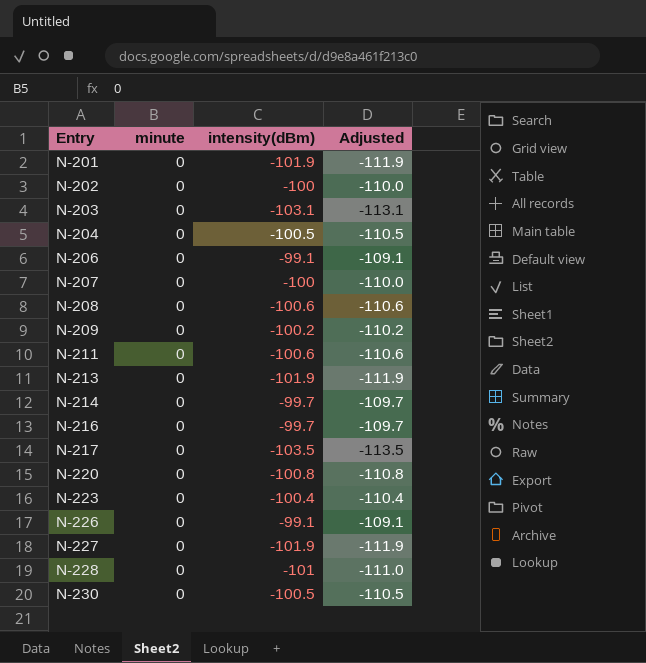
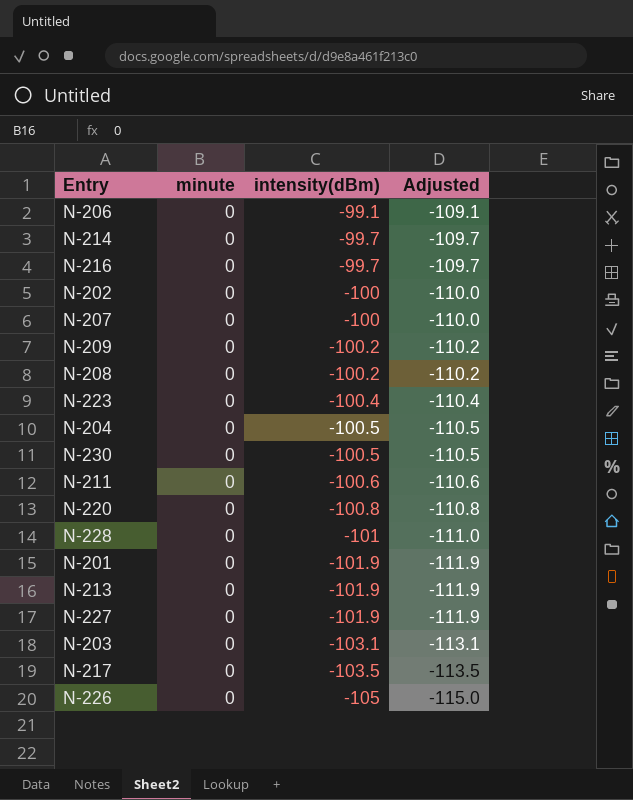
row order: Entry ascending -> intensity(dBm) descending
N-208 | intensity(dBm): -100.6 -> -100.2
N-208 | Adjusted: -110.6 -> -110.2
N-226 | intensity(dBm): -99.1 -> -105
N-226 | Adjusted: -109.1 -> -115.0

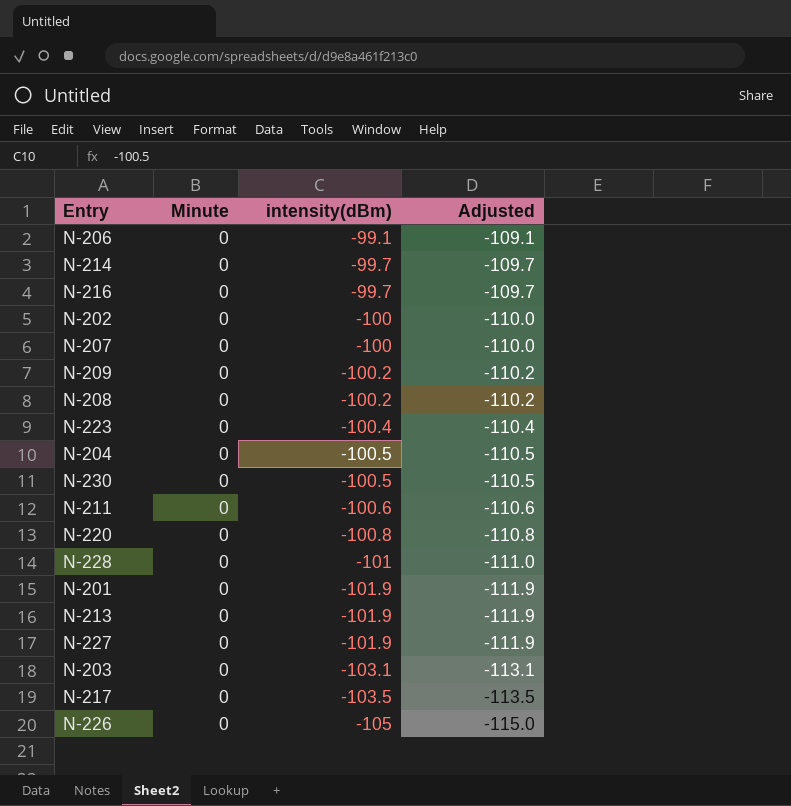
column name: minute -> Minute

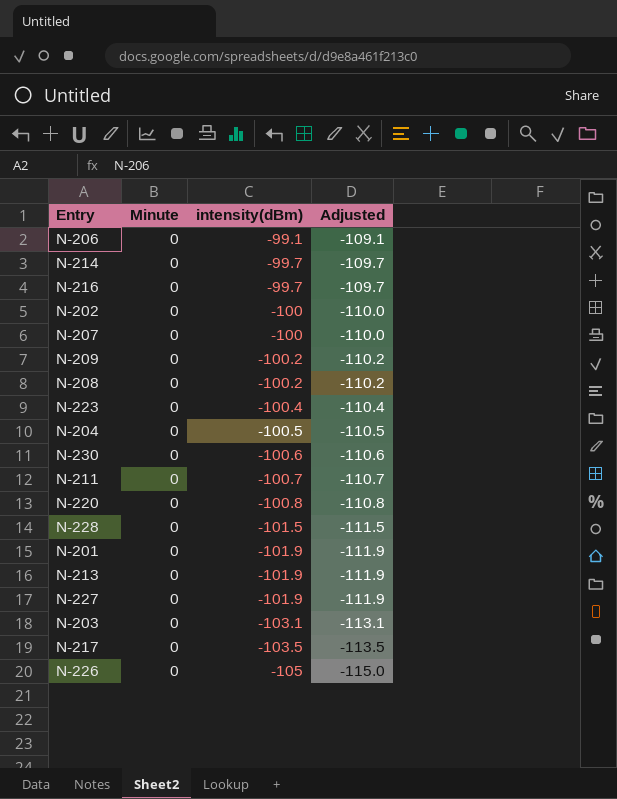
N-230 | intensity(dBm): -100.5 -> -100.6
N-230 | Adjusted: -110.5 -> -110.6
N-211 | intensity(dBm): -100.6 -> -100.7
N-211 | Adjusted: -110.6 -> -110.7
N-228 | intensity(dBm): -101 -> -101.5
N-228 | Adjusted: -111.0 -> -111.5

